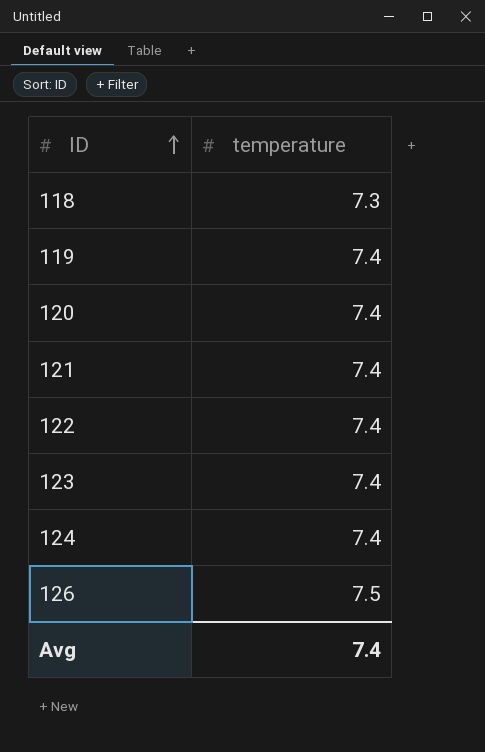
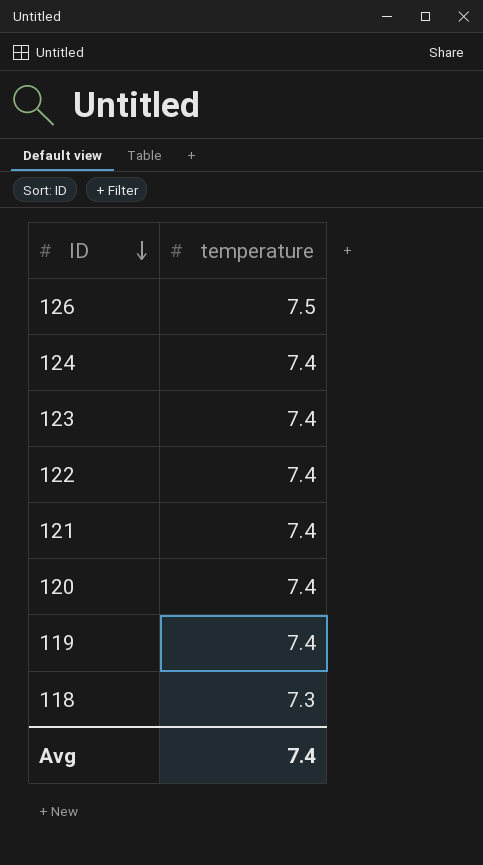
row order: ID ascending -> ID descending

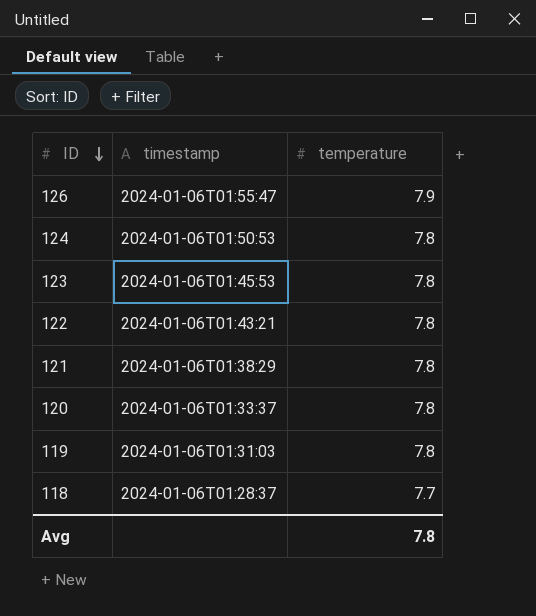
column timestamp | position: none -> 2
126 | temperature: 7.5 -> 7.9
124 | temperature: 7.4 -> 7.8
123 | temperature: 7.4 -> 7.8
122 | temperature: 7.4 -> 7.8
121 | temperature: 7.4 -> 7.8
120 | temperature: 7.4 -> 7.8
119 | temperature: 7.4 -> 7.8
118 | temperature: 7.3 -> 7.7
Avg | temperature: 7.4 -> 7.8

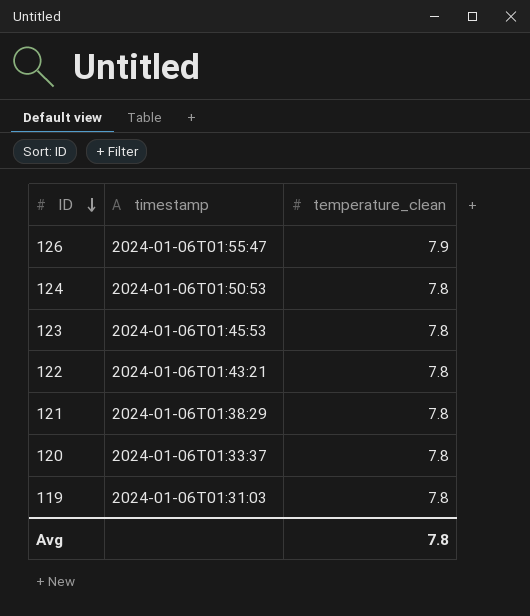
column name: temperature -> temperature_clean
row 118: 2024-01-06T01:28:37 | 7.7 -> none

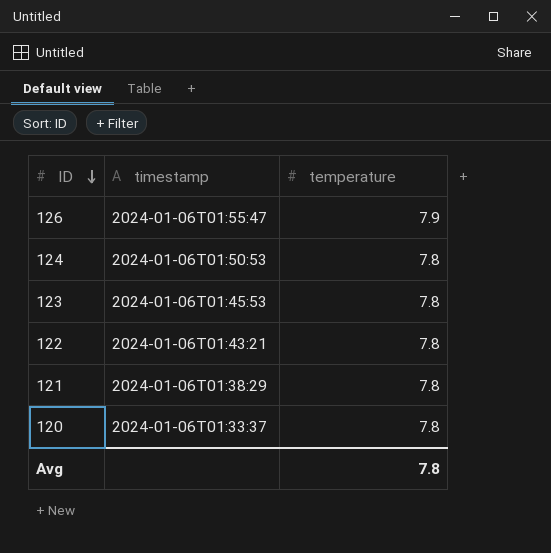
column name: temperature_clean -> temperature
row 119: 2024-01-06T01:31:03 | 7.8 -> none

